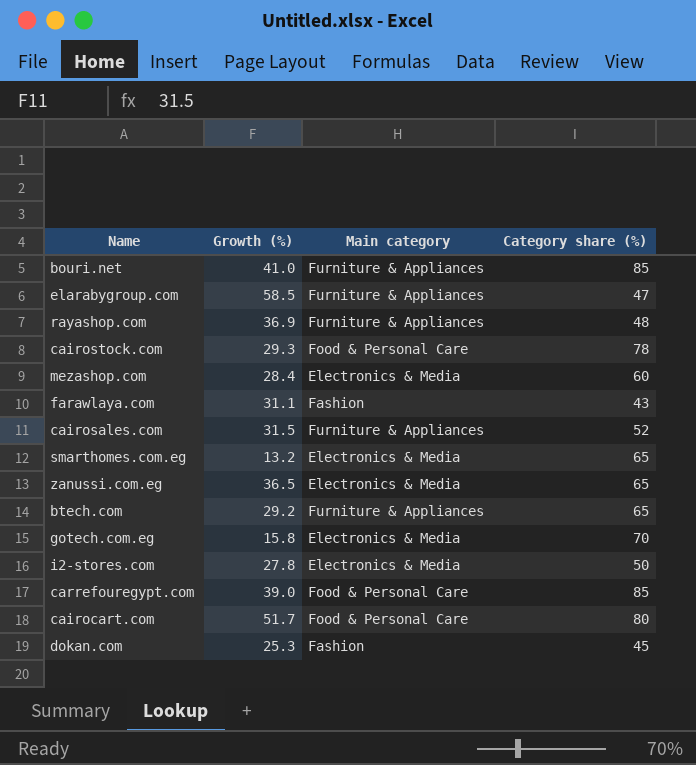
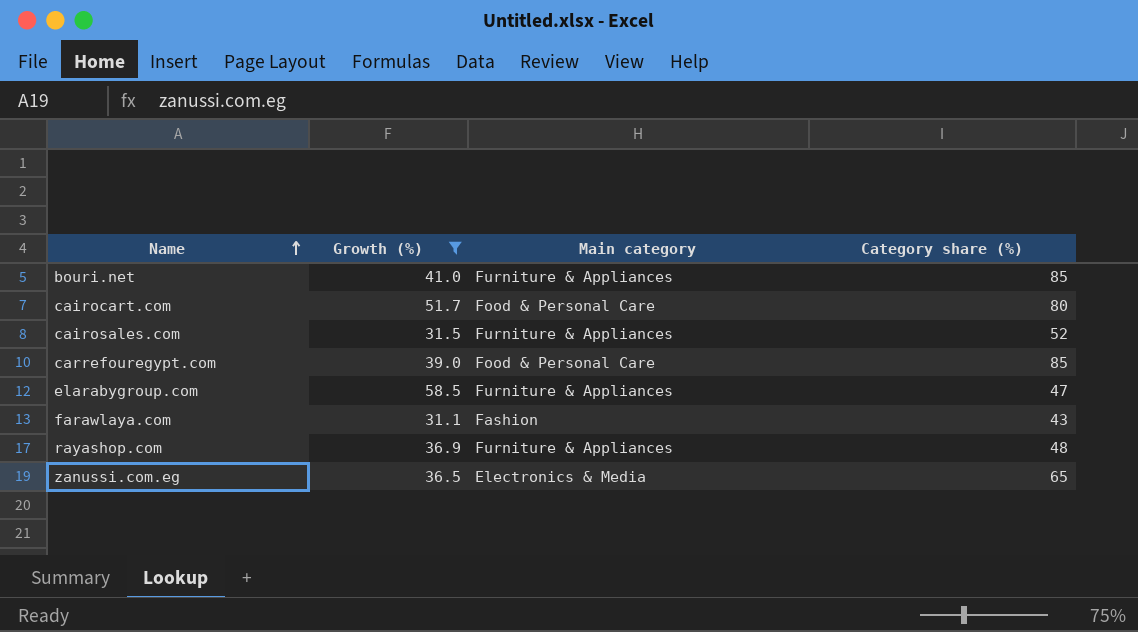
filter: none -> Growth (%) >= 31.1
row order: none -> Name ascending

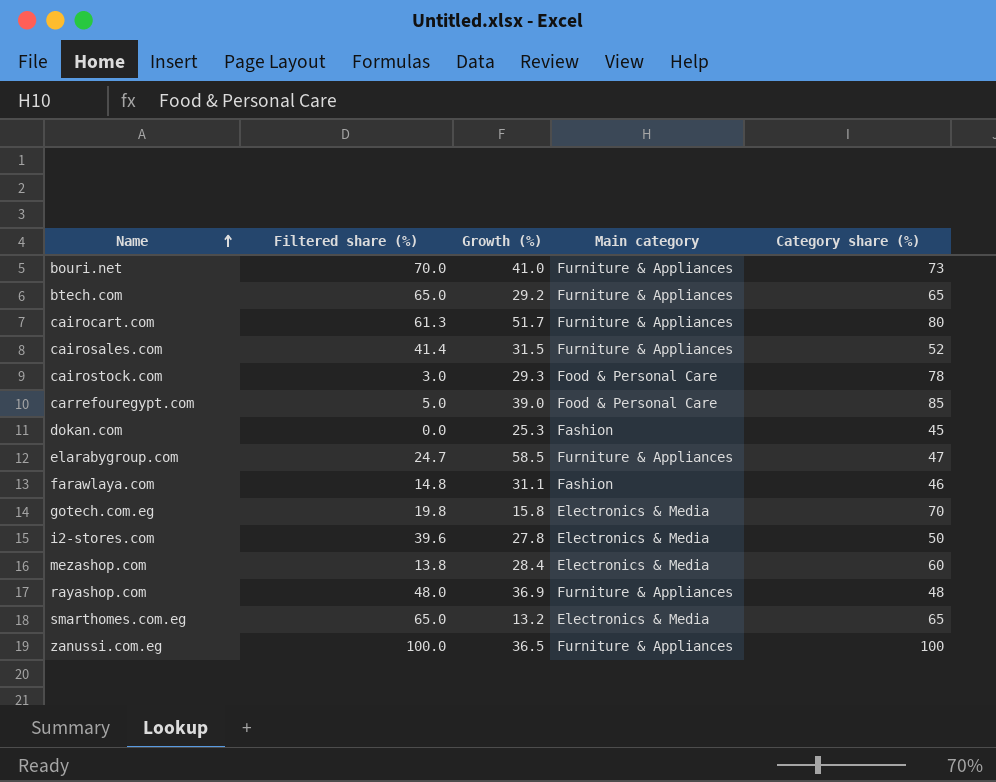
filter: Growth (%) >= 31.1 -> none
column Filtered share (%) | position: none -> 2
bouri.net | Category share (%): 85 -> 73
cairocart.com | Main category: Food & Personal Care -> Furniture & Appliances
farawlaya.com | Category share (%): 43 -> 46
zanussi.com.eg | Main category: Electronics & Media -> Furniture & Appliances
zanussi.com.eg | Category share (%): 65 -> 100

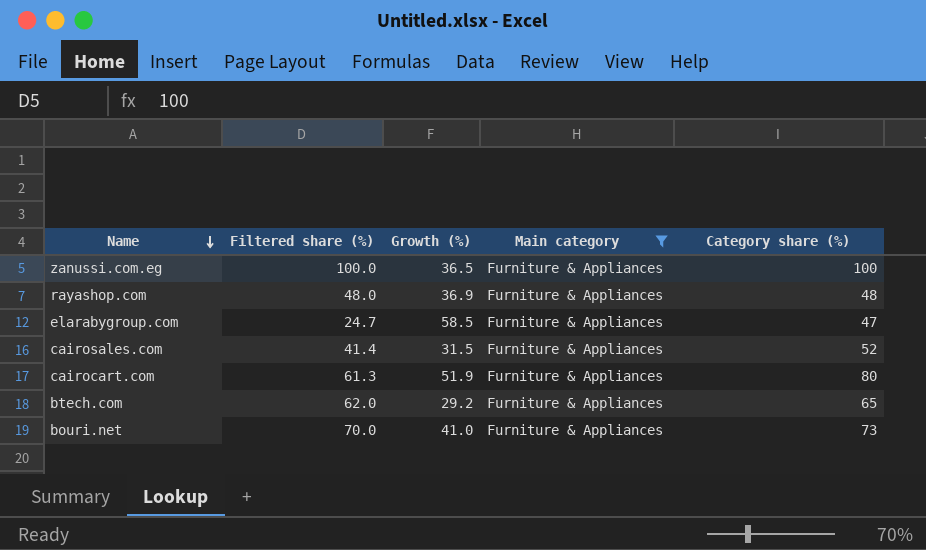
filter: none -> Main category = Furniture & Appliances
row order: Name ascending -> Name descending
cairocart.com | Growth (%): 51.7 -> 51.9
btech.com | Filtered share (%): 65.0 -> 62.0

